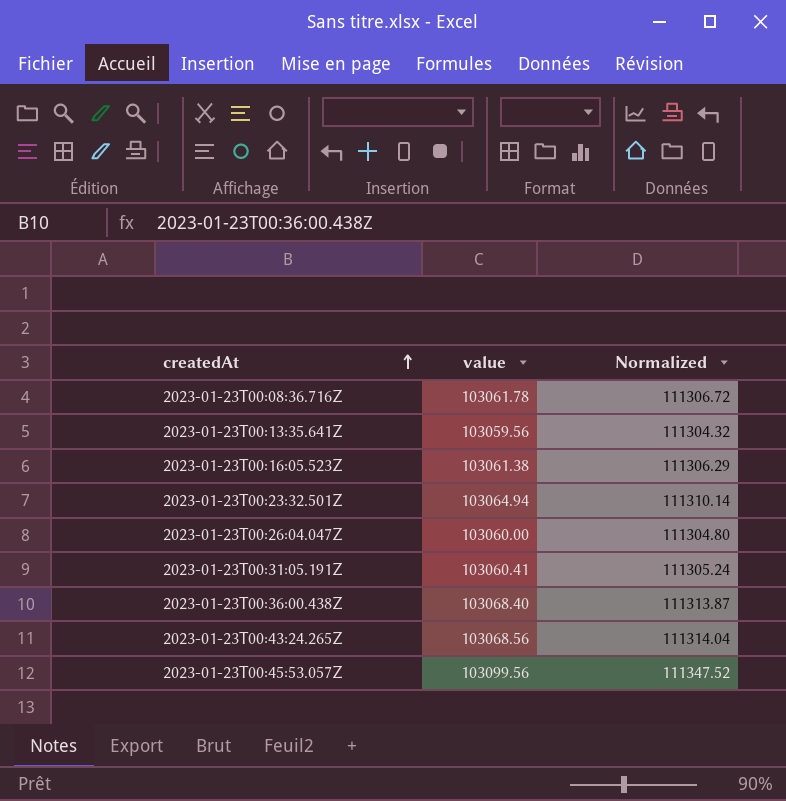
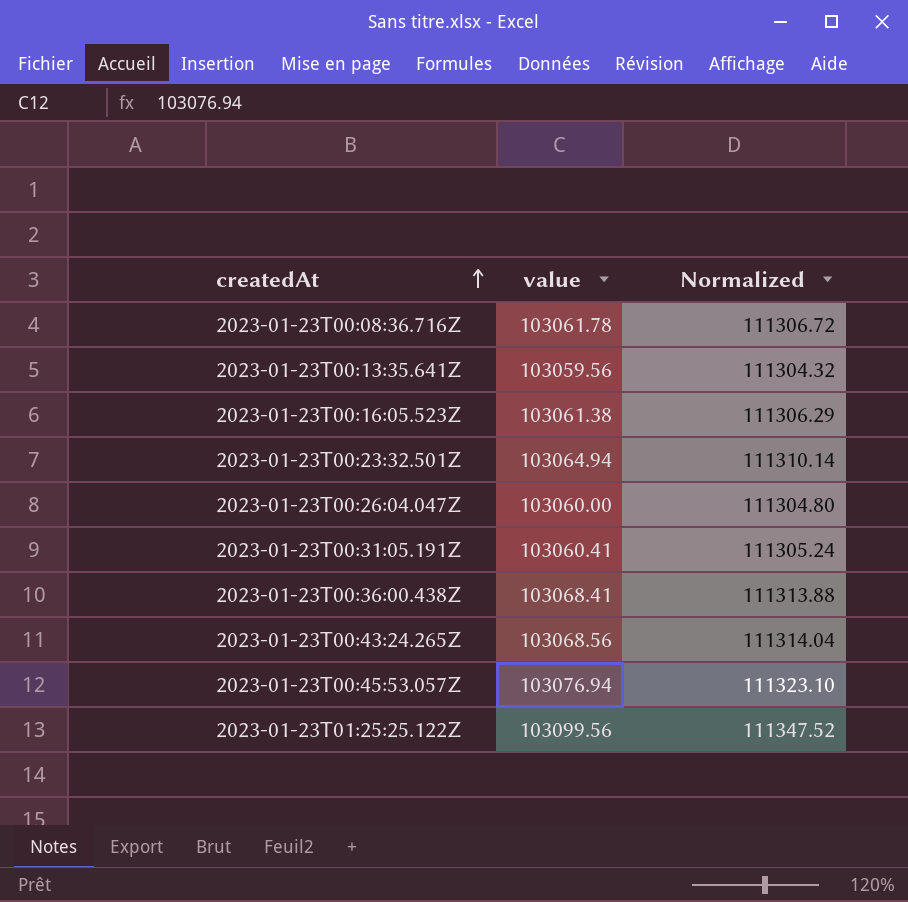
2023-01-23T00:36:00.438Z | value: 103068.40 -> 103068.41
2023-01-23T00:36:00.438Z | Normalized: 111313.87 -> 111313.88
2023-01-23T00:45:53.057Z | value: 103099.56 -> 103076.94
2023-01-23T00:45:53.057Z | Normalized: 111347.52 -> 111323.10
row 2023-01-23T01:25:25.122Z: none -> 103099.56 | 111347.52

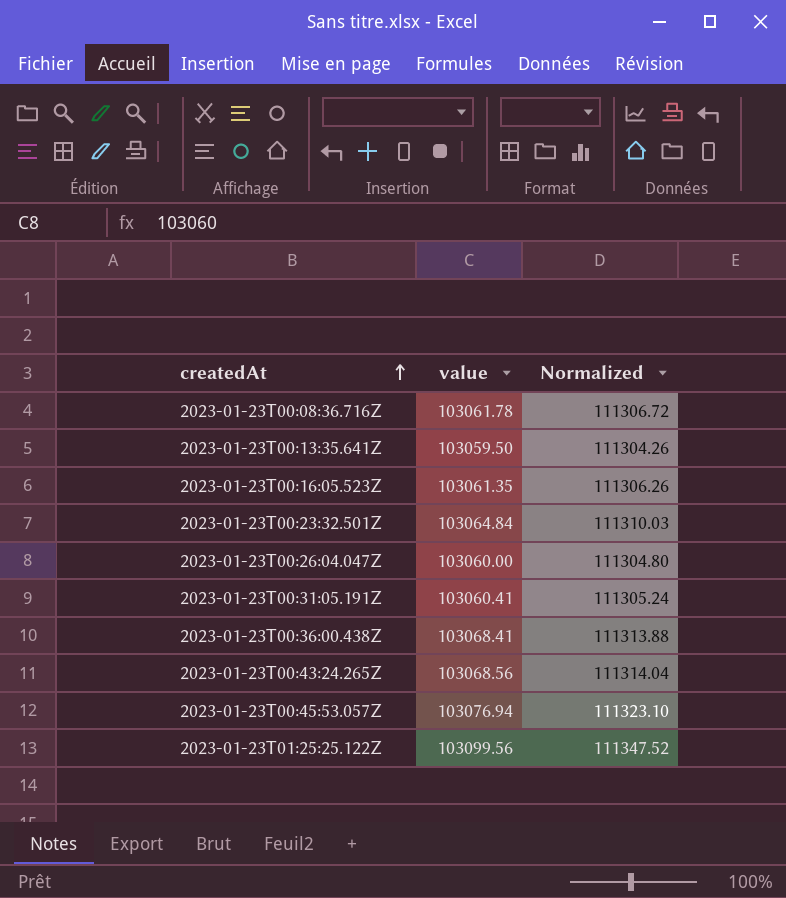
2023-01-23T00:13:35.641Z | value: 103059.56 -> 103059.50
2023-01-23T00:13:35.641Z | Normalized: 111304.32 -> 111304.26
2023-01-23T00:16:05.523Z | value: 103061.38 -> 103061.35
2023-01-23T00:16:05.523Z | Normalized: 111306.29 -> 111306.26
2023-01-23T00:23:32.501Z | value: 103064.94 -> 103064.84
2023-01-23T00:23:32.501Z | Normalized: 111310.14 -> 111310.03

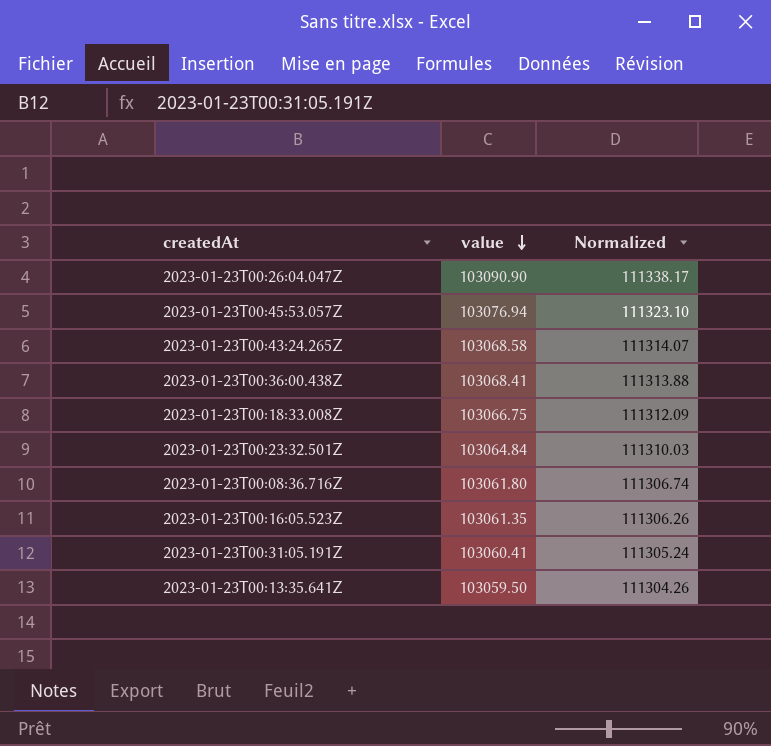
row order: createdAt ascending -> value descending
row 2023-01-23T01:25:25.122Z: 103099.56 | 111347.52 -> none
2023-01-23T00:26:04.047Z | value: 103060.00 -> 103090.90
2023-01-23T00:26:04.047Z | Normalized: 111304.80 -> 111338.17
2023-01-23T00:43:24.265Z | value: 103068.56 -> 103068.58
2023-01-23T00:43:24.265Z | Normalized: 111314.04 -> 111314.07
row 2023-01-23T00:18:33.008Z: none -> 103066.75 | 111312.09
2023-01-23T00:08:36.716Z | value: 103061.78 -> 103061.80
2023-01-23T00:08:36.716Z | Normalized: 111306.72 -> 111306.74

